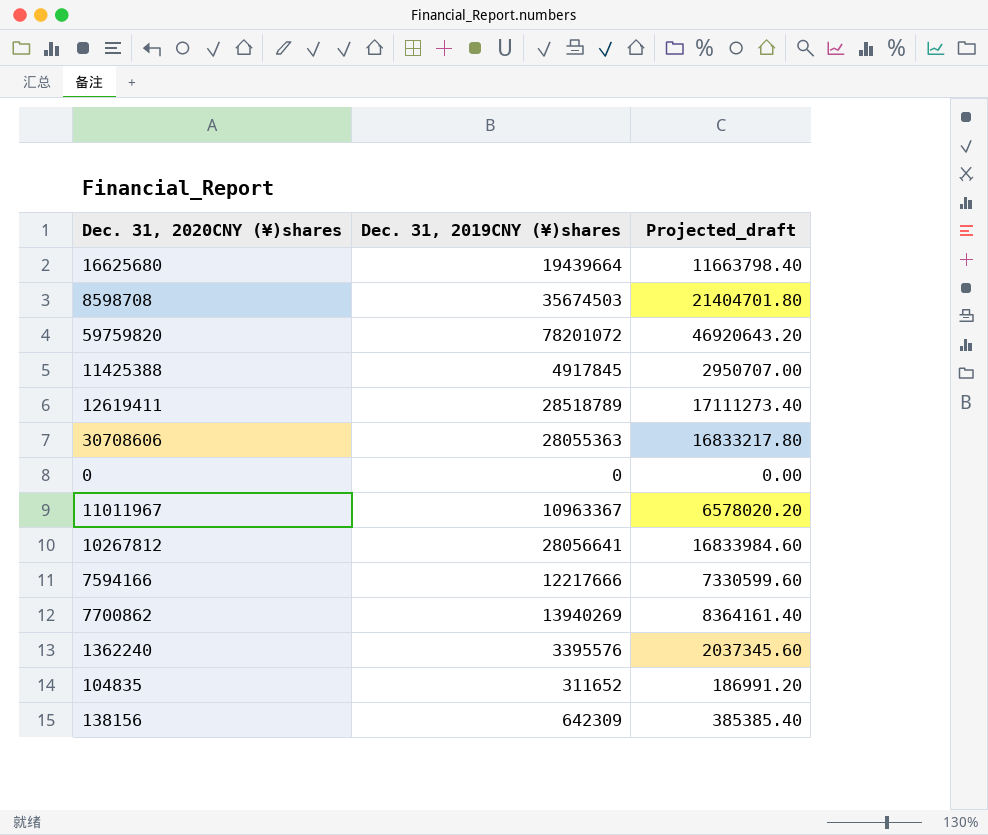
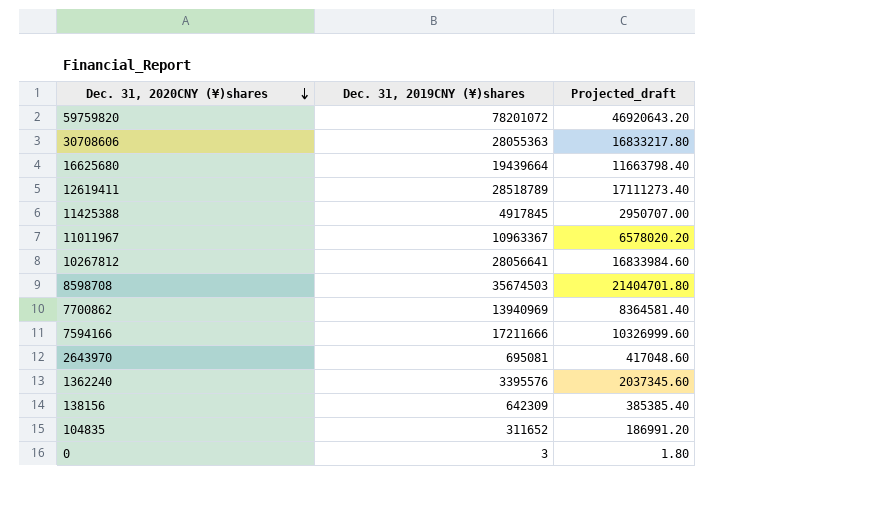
row order: none -> Dec. 31, 2020CNY (¥)shares descending
7700862 | Dec. 31, 2019CNY (¥)shares: 13940269 -> 13940969
7700862 | Projected_draft: 8364161.40 -> 8364581.40
7594166 | Dec. 31, 2019CNY (¥)shares: 12217666 -> 17211666
7594166 | Projected_draft: 7330599.60 -> 10326999.60
row 2643970: none -> 695081 | 417048.60
0 | Dec. 31, 2019CNY (¥)shares: 0 -> 3
0 | Projected_draft: 0.00 -> 1.80

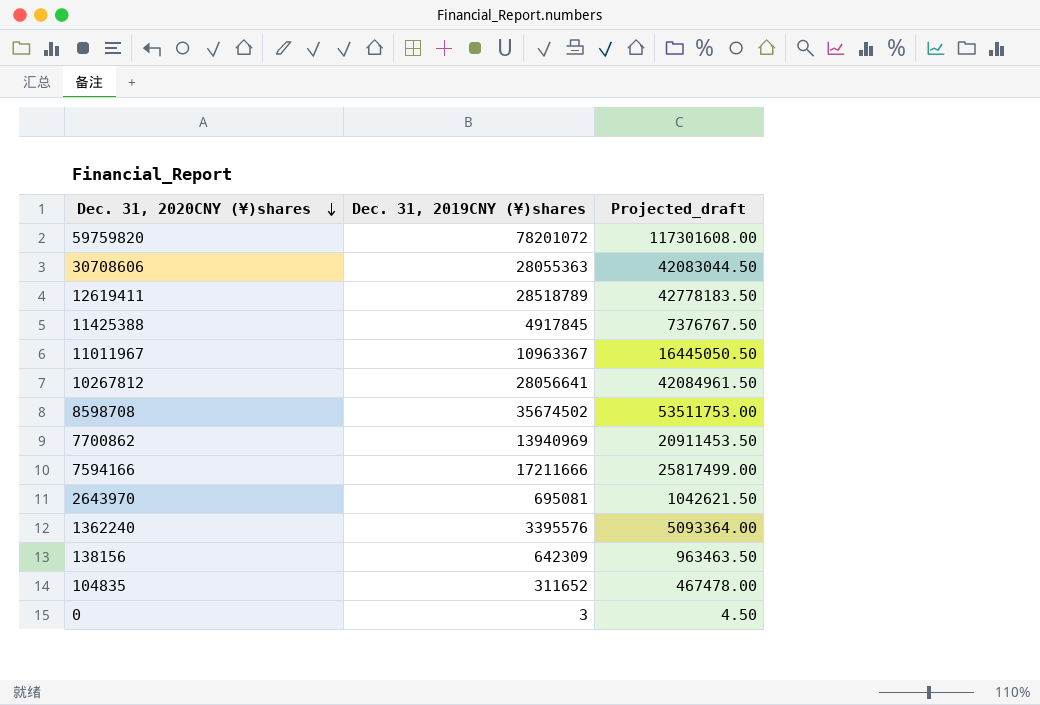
column Projected_draft | formula: [Dec. 31, 2019CNY (¥)shares] * 0.6 -> [Dec. 31, 2019CNY (¥)shares] * 1.5
row 16625680: 19439664 | 11663798.40 -> none
8598708 | Dec. 31, 2019CNY (¥)shares: 35674503 -> 35674502

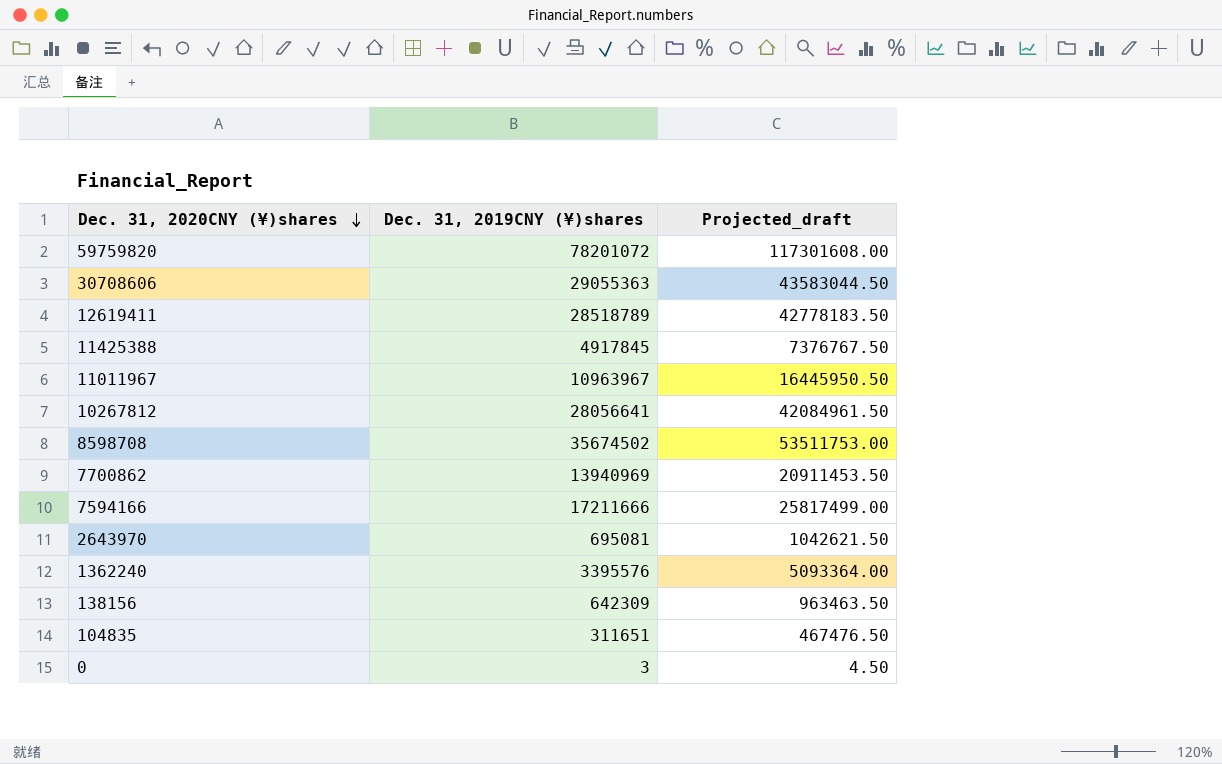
30708606 | Dec. 31, 2019CNY (¥)shares: 28055363 -> 29055363
30708606 | Projected_draft: 42083044.50 -> 43583044.50
11011967 | Dec. 31, 2019CNY (¥)shares: 10963367 -> 10963967
11011967 | Projected_draft: 16445050.50 -> 16445950.50
104835 | Dec. 31, 2019CNY (¥)shares: 311652 -> 311651
104835 | Projected_draft: 467478.00 -> 467476.50

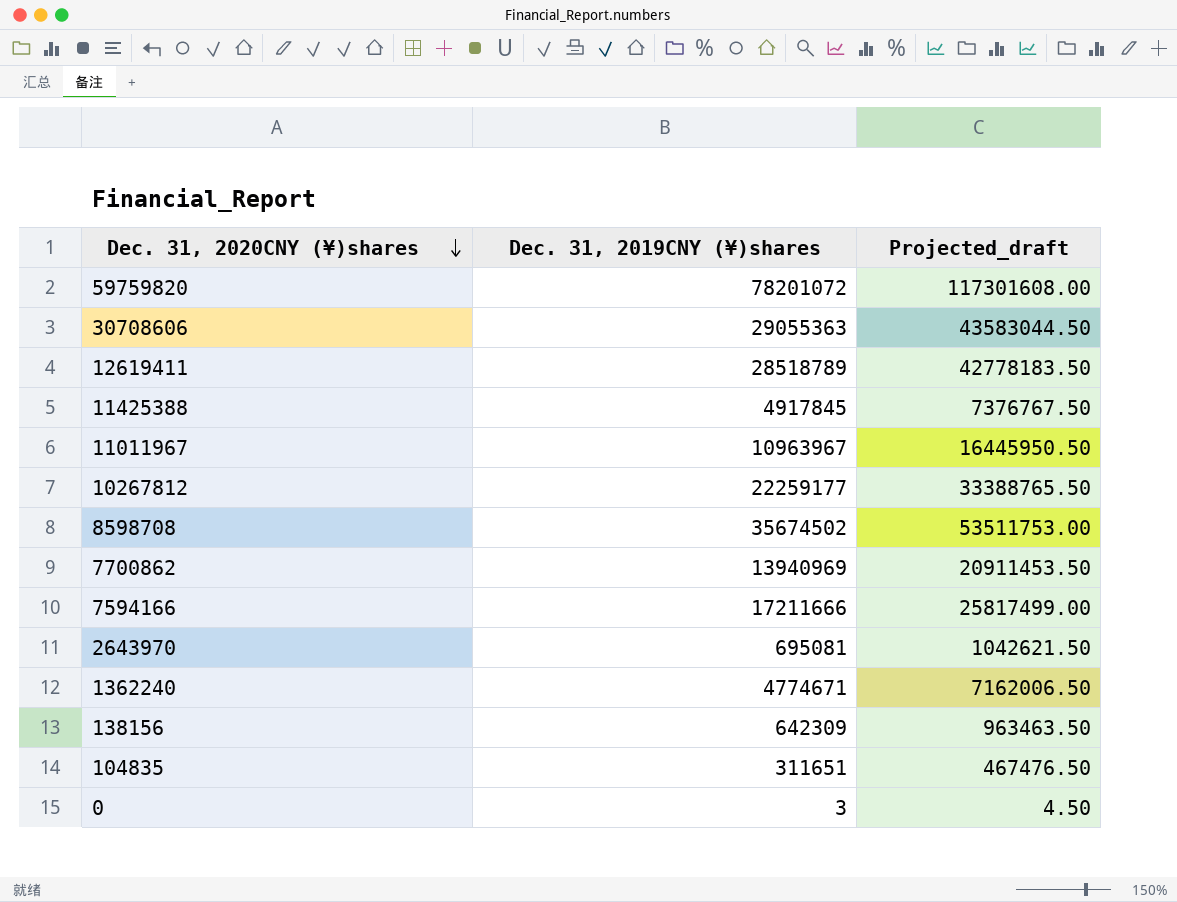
10267812 | Dec. 31, 2019CNY (¥)shares: 28056641 -> 22259177
10267812 | Projected_draft: 42084961.50 -> 33388765.50
1362240 | Dec. 31, 2019CNY (¥)shares: 3395576 -> 4774671
1362240 | Projected_draft: 5093364.00 -> 7162006.50

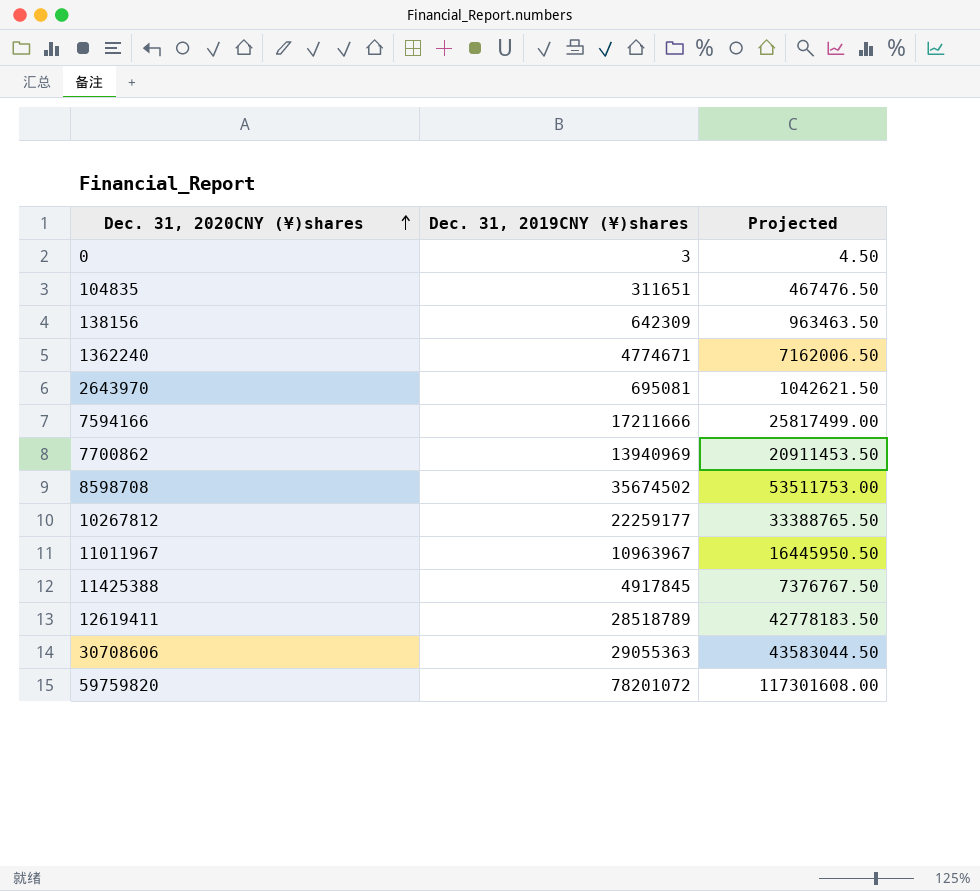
row order: Dec. 31, 2020CNY (¥)shares descending -> Dec. 31, 2020CNY (¥)shares ascending
column name: Projected_draft -> Projected

